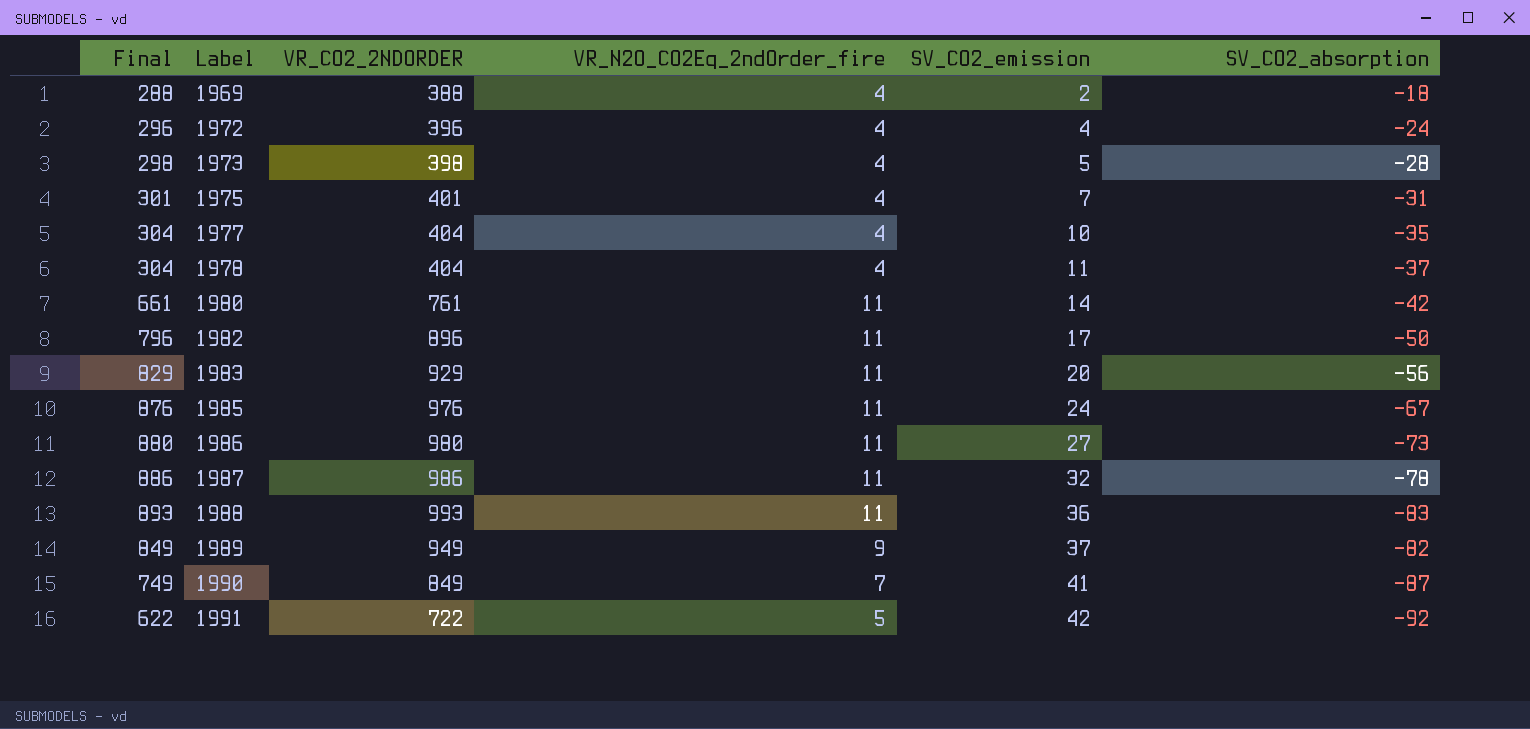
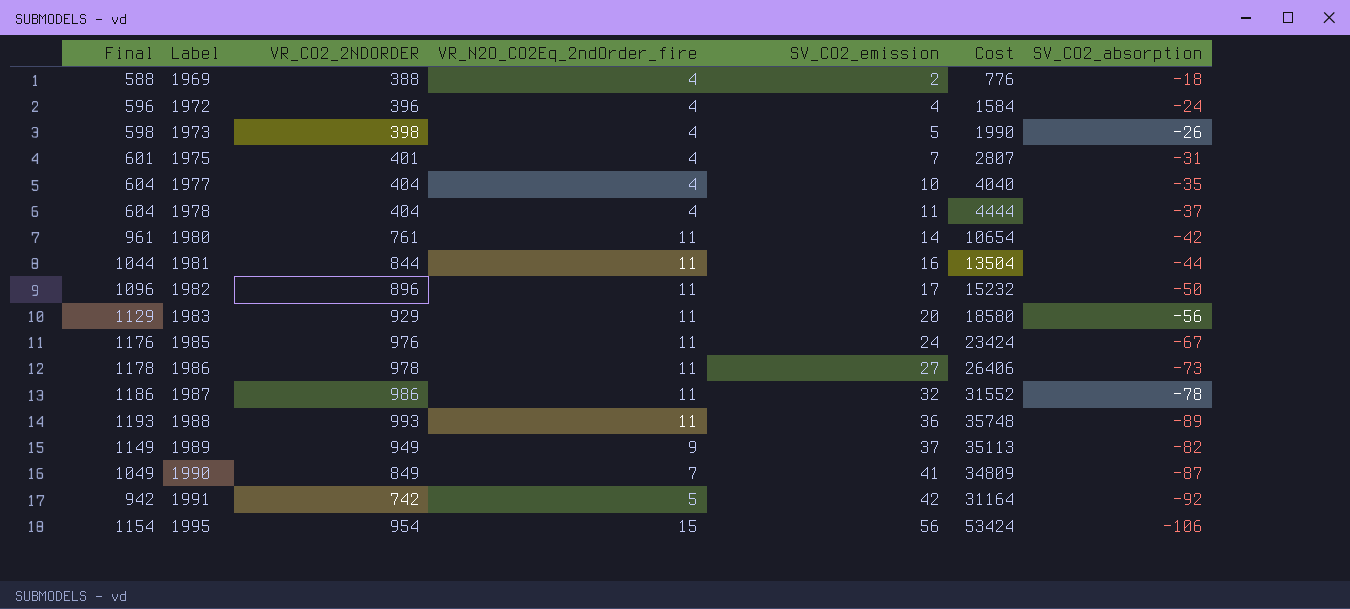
column Final | formula: [VR_CO2_2NDORDER] - 100 -> [VR_CO2_2NDORDER] + 200
column Cost | formula: none -> [VR_CO2_2NDORDER] * [SV_CO2_emission]
1973 | SV_CO2_absorption: -28 -> -26
row 1981: none -> 1044 | 844 | 11 | 16 | 13504 | -44
1986 | VR_CO2_2NDORDER: 980 -> 978
1988 | SV_CO2_absorption: -83 -> -89
1991 | VR_CO2_2NDORDER: 722 -> 742
row 1995: none -> 1154 | 954 | 15 | 56 | 53424 | -106

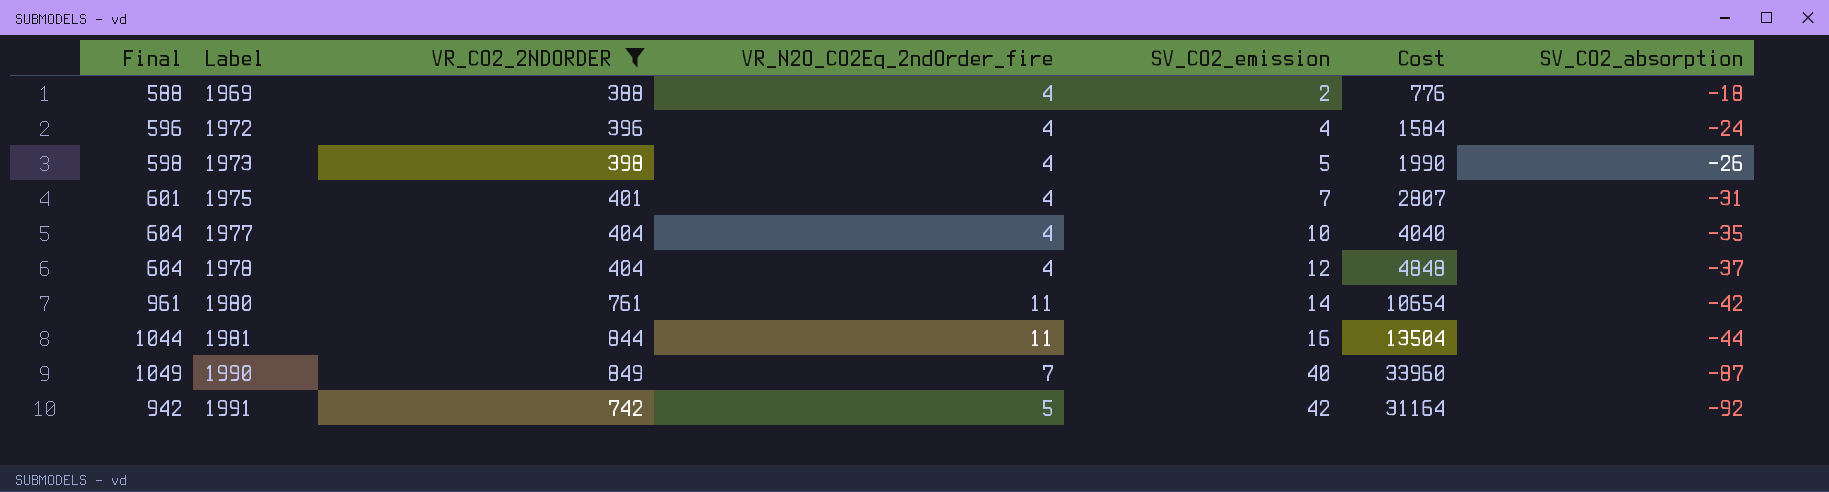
filter: none -> VR_CO2_2NDORDER <= 849
1978 | SV_CO2_emission: 11 -> 12
1978 | Cost: 4444 -> 4848
1990 | SV_CO2_emission: 41 -> 40
1990 | Cost: 34809 -> 33960

